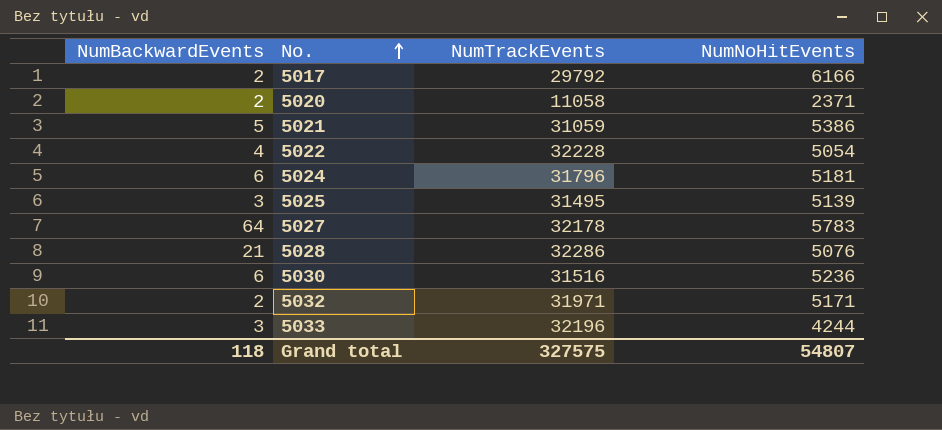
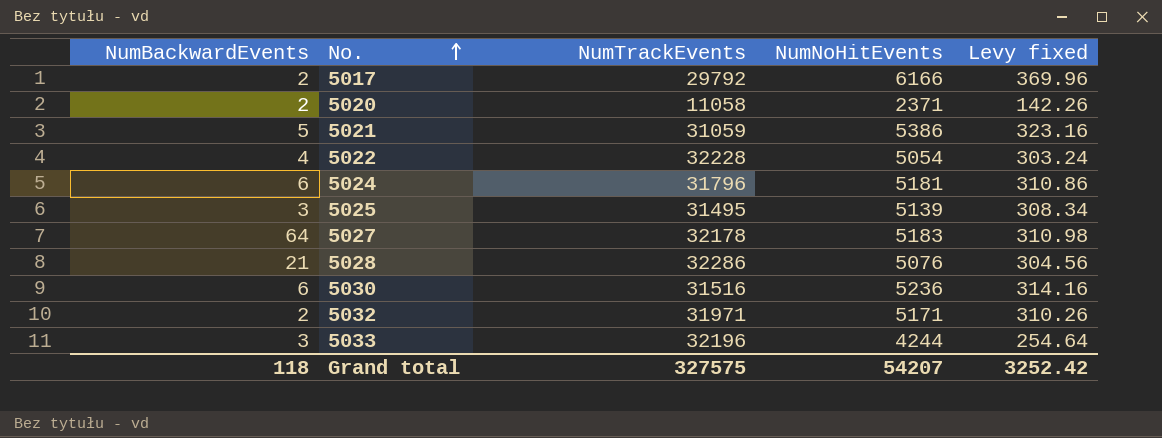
column Levy fixed | formula: none -> [NumNoHitEvents] * 0.06
5027 | NumNoHitEvents: 5783 -> 5183
Grand total | NumNoHitEvents: 54807 -> 54207

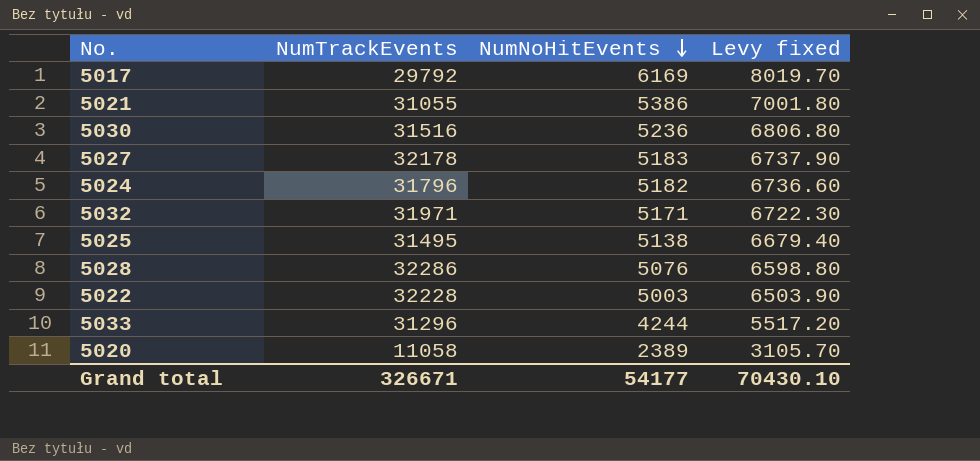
row order: No. ascending -> NumNoHitEvents descending
column NumBackwardEvents | position: 1 -> none
column Levy fixed | formula: [NumNoHitEvents] * 0.06 -> [NumNoHitEvents] * 1.3
5017 | NumNoHitEvents: 6166 -> 6169
5021 | NumTrackEvents: 31059 -> 31055
5024 | NumNoHitEvents: 5181 -> 5182
5025 | NumNoHitEvents: 5139 -> 5138
5022 | NumNoHitEvents: 5054 -> 5003
5033 | NumTrackEvents: 32196 -> 31296
5020 | NumNoHitEvents: 2371 -> 2389
Grand total | NumTrackEvents: 327575 -> 326671
Grand total | NumNoHitEvents: 54207 -> 54177
Grand total | Levy fixed: 3252.42 -> 70430.10

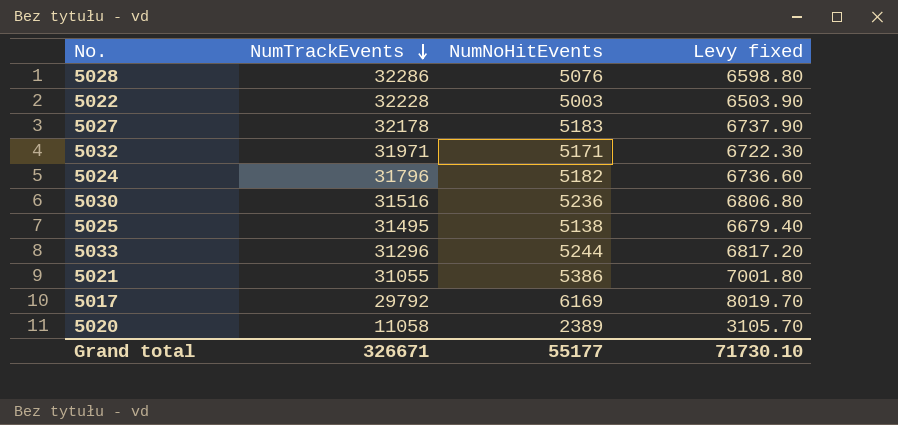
row order: NumNoHitEvents descending -> NumTrackEvents descending
5033 | NumNoHitEvents: 4244 -> 5244
5033 | Levy fixed: 5517.20 -> 6817.20
Grand total | NumNoHitEvents: 54177 -> 55177
Grand total | Levy fixed: 70430.10 -> 71730.10

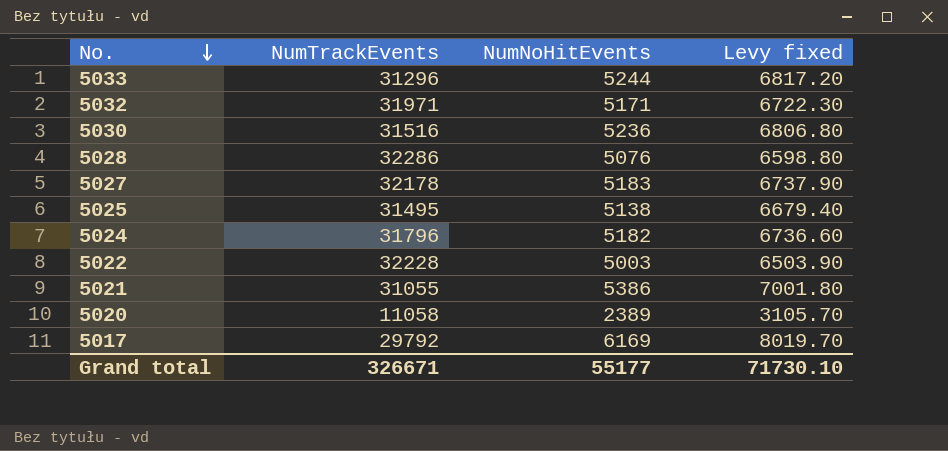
row order: NumTrackEvents descending -> No. descending

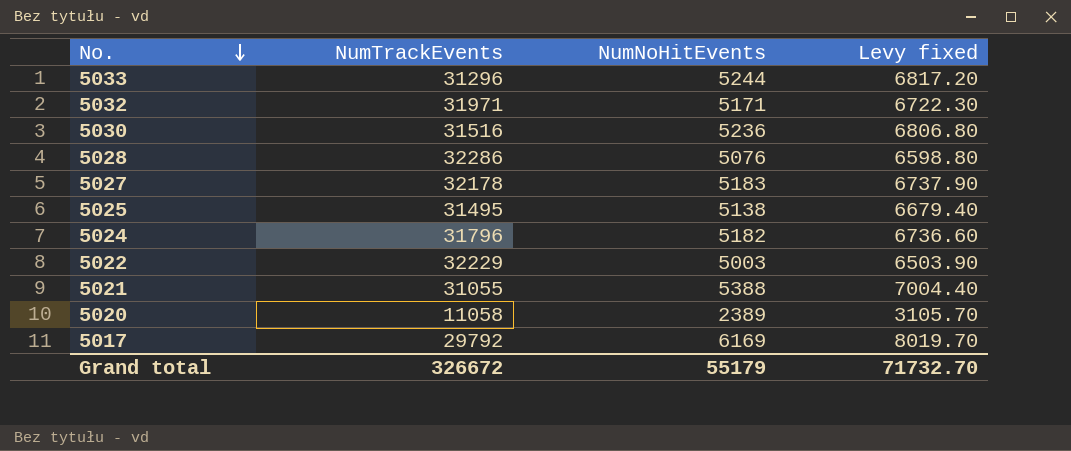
5022 | NumTrackEvents: 32228 -> 32229
5021 | NumNoHitEvents: 5386 -> 5388
5021 | Levy fixed: 7001.80 -> 7004.40
Grand total | NumTrackEvents: 326671 -> 326672
Grand total | NumNoHitEvents: 55177 -> 55179
Grand total | Levy fixed: 71730.10 -> 71732.70

